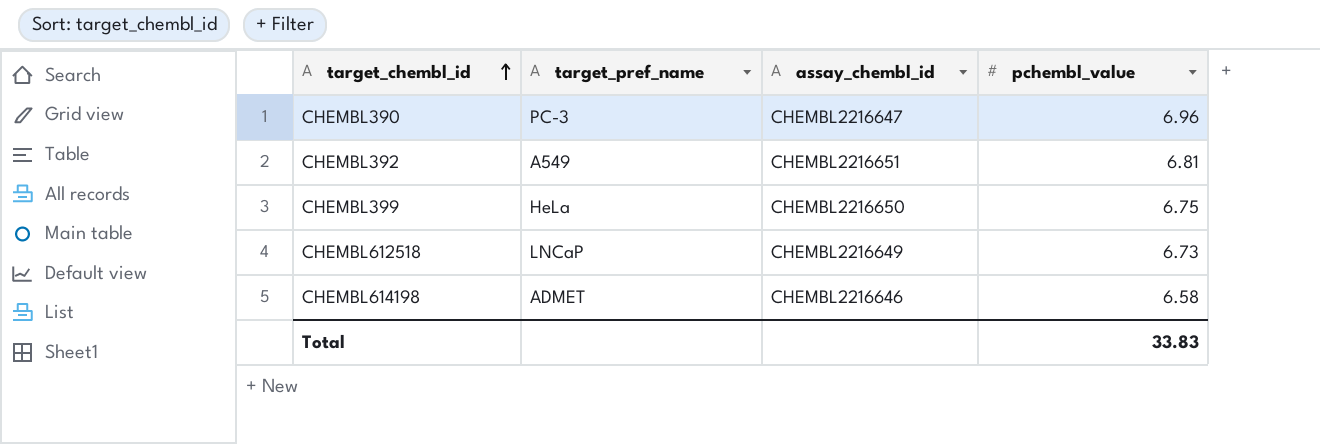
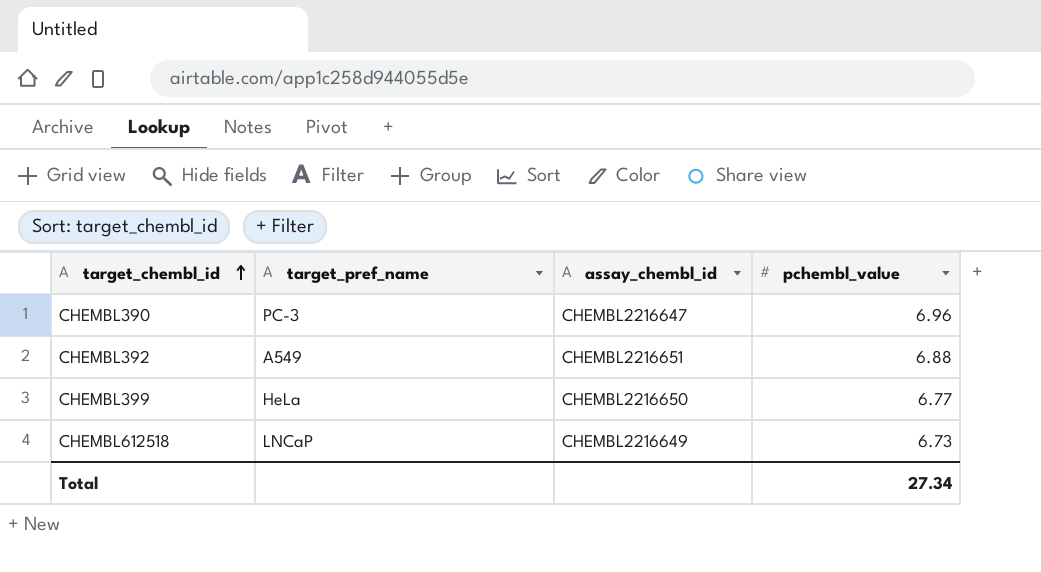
row CHEMBL614198: ADMET | CHEMBL2216646 | 6.58 -> none
CHEMBL392 | pchembl_value: 6.81 -> 6.88
CHEMBL399 | pchembl_value: 6.75 -> 6.77
Total | pchembl_value: 33.83 -> 27.34

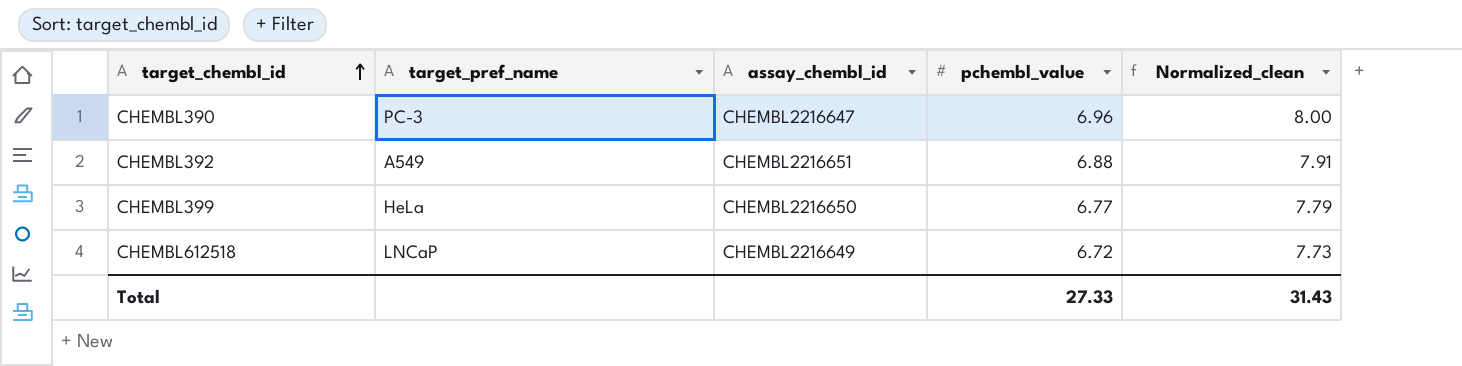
column Normalized_clean | formula: none -> [pchembl_value] * 1.15
CHEMBL612518 | pchembl_value: 6.73 -> 6.72
Total | pchembl_value: 27.34 -> 27.33

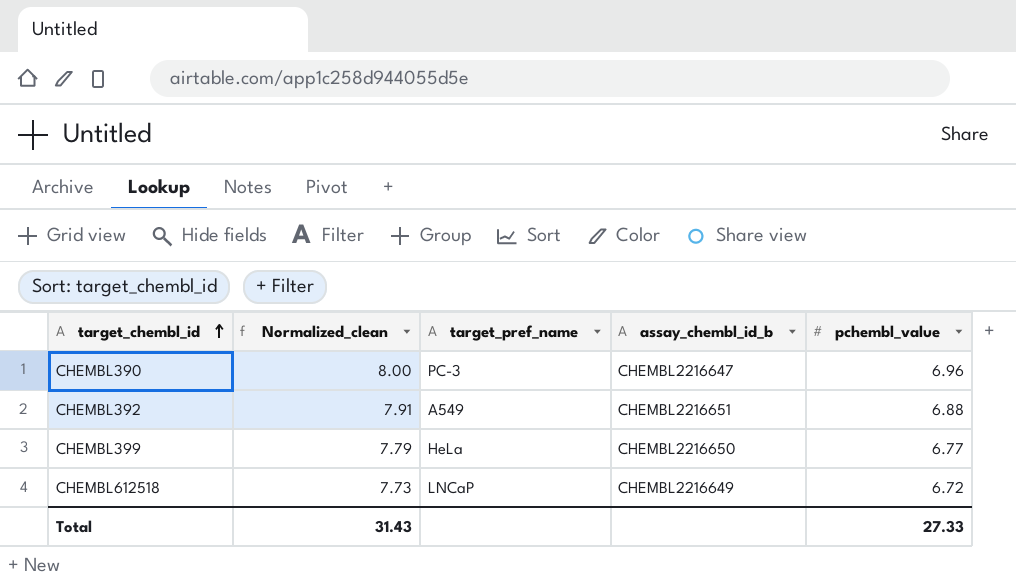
column Normalized_clean | position: 5 -> 2
column name: assay_chembl_id -> assay_chembl_id_b

